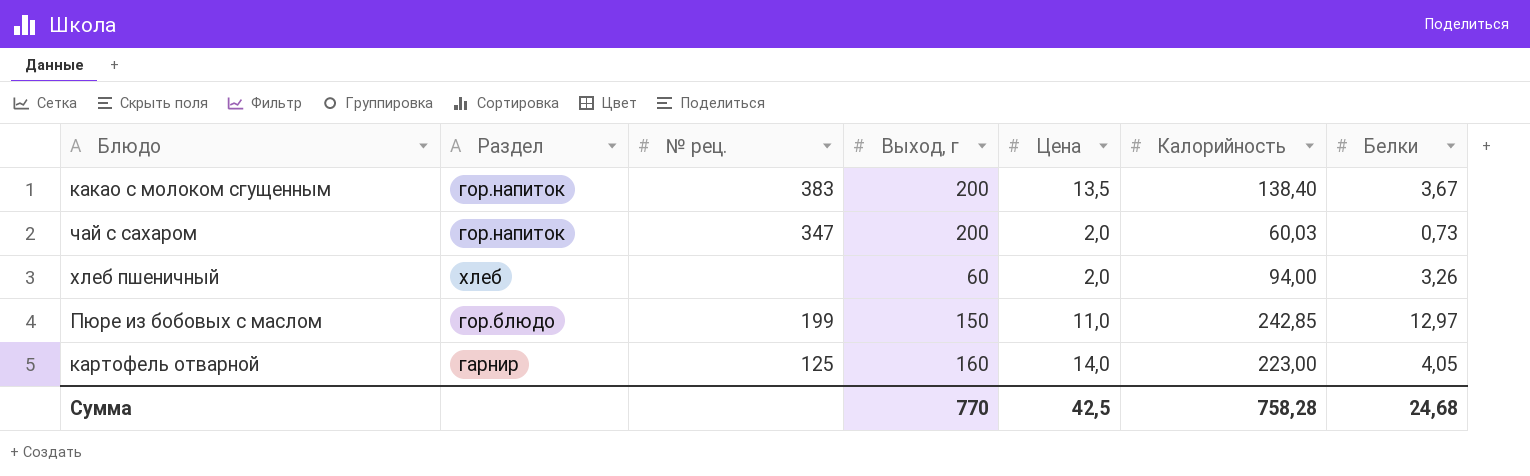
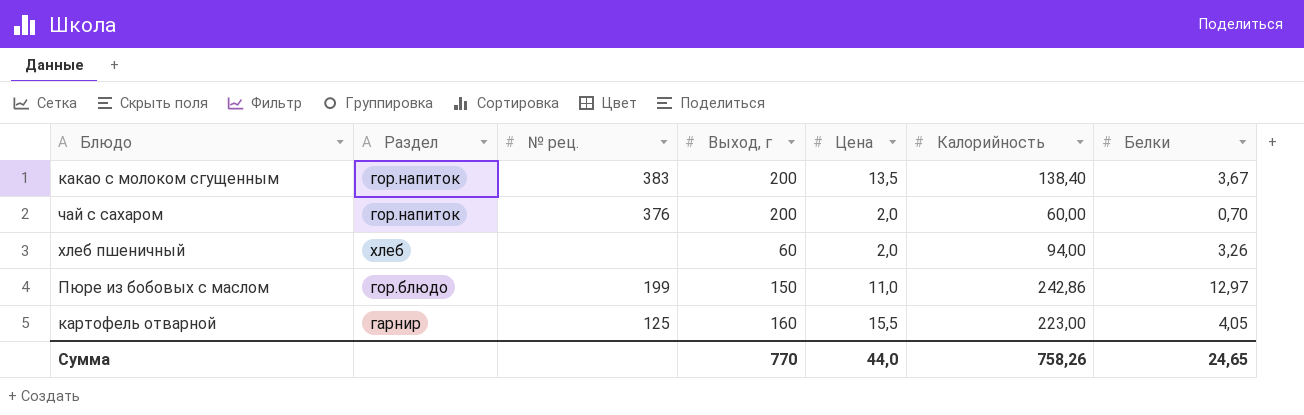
чай с сахаром | № рец.: 347 -> 376
чай с сахаром | Калорийность: 60,03 -> 60,00
чай с сахаром | Белки: 0,73 -> 0,70
Пюре из бобовых с маслом | Калорийность: 242,85 -> 242,86
картофель отварной | Цена: 14,0 -> 15,5
Сумма | Цена: 42,5 -> 44,0
Сумма | Калорийность: 758,28 -> 758,26
Сумма | Белки: 24,68 -> 24,65

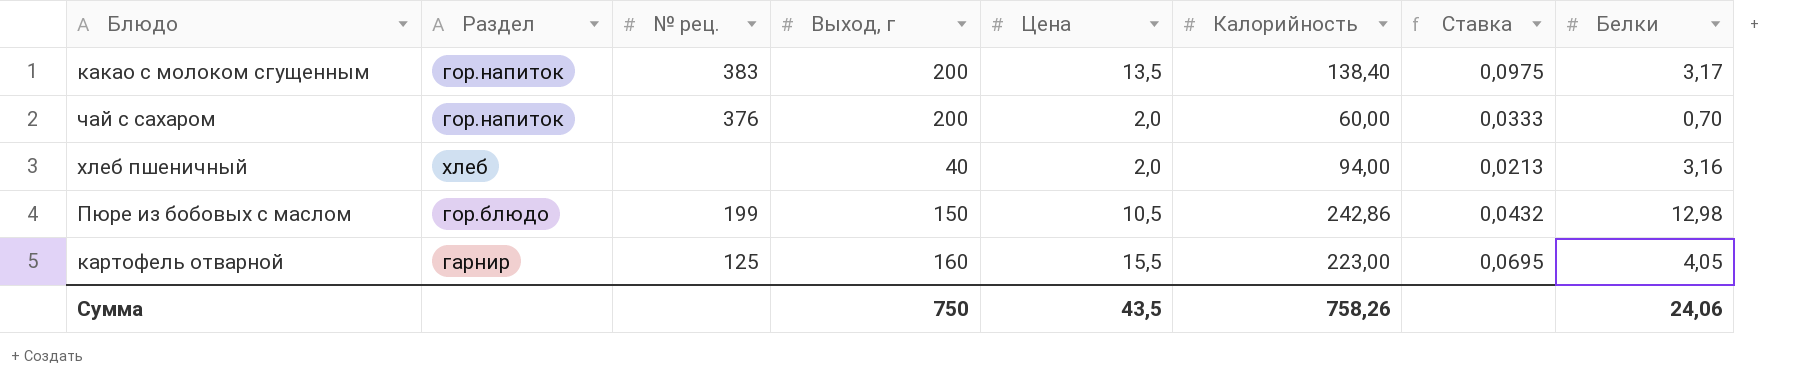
column Ставка | formula: none -> [Цена] / [Калорийность]
какао с молоком сгущенным | Белки: 3,67 -> 3,17
хлеб пшеничный | Выход, г: 60 -> 40
хлеб пшеничный | Белки: 3,26 -> 3,16
Пюре из бобовых с маслом | Цена: 11,0 -> 10,5
Пюре из бобовых с маслом | Белки: 12,97 -> 12,98
Сумма | Выход, г: 770 -> 750
Сумма | Цена: 44,0 -> 43,5
Сумма | Белки: 24,65 -> 24,06

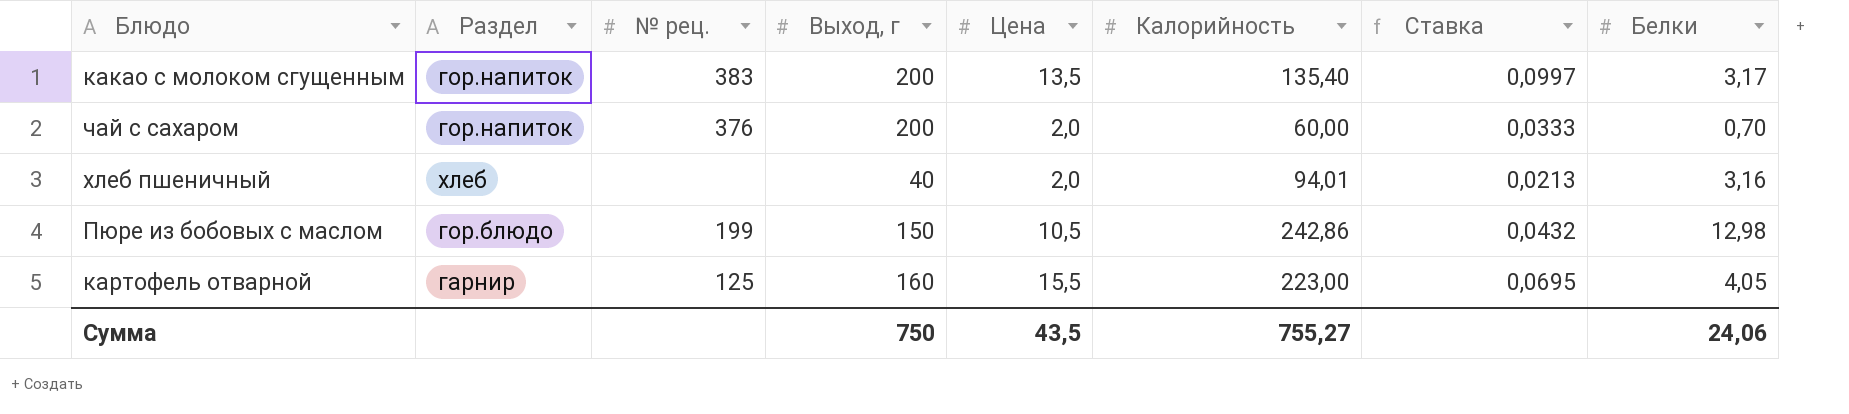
какао с молоком сгущенным | Калорийность: 138,40 -> 135,40
какао с молоком сгущенным | Ставка: 0,0975 -> 0,0997
хлеб пшеничный | Калорийность: 94,00 -> 94,01
Сумма | Калорийность: 758,26 -> 755,27

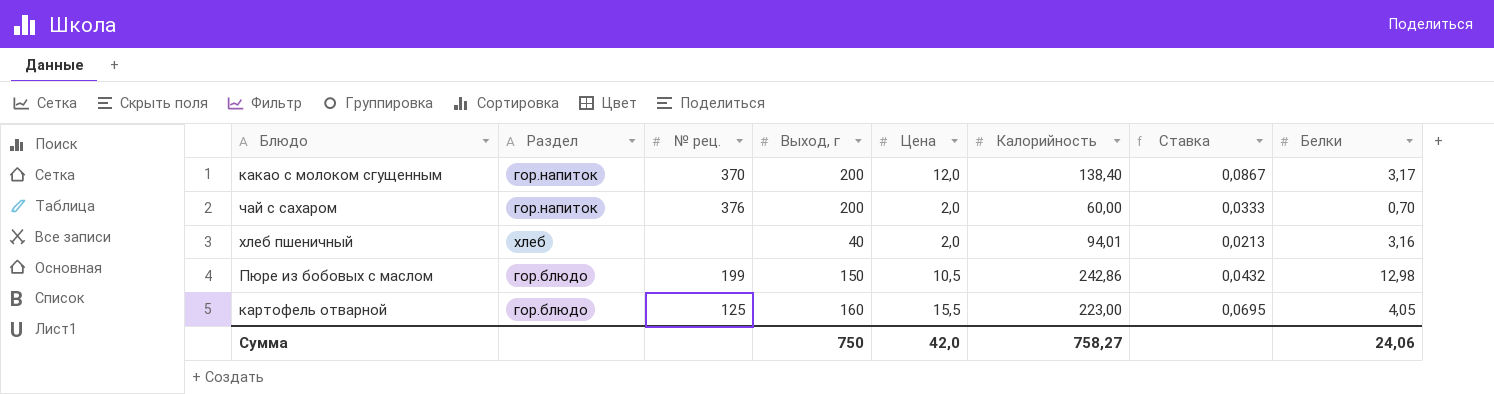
какао с молоком сгущенным | № рец.: 383 -> 370
какао с молоком сгущенным | Цена: 13,5 -> 12,0
какао с молоком сгущенным | Калорийность: 135,40 -> 138,40
какао с молоком сгущенным | Ставка: 0,0997 -> 0,0867
картофель отварной | Раздел: гарнир -> гор.блюдо
Сумма | Цена: 43,5 -> 42,0
Сумма | Калорийность: 755,27 -> 758,27

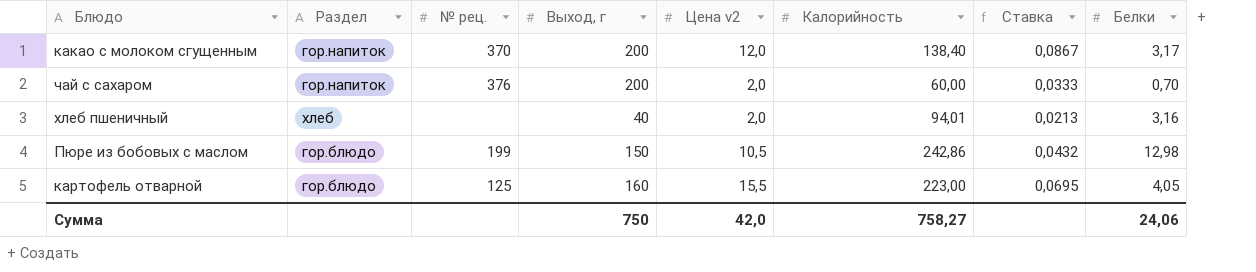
column name: Цена -> Цена v2

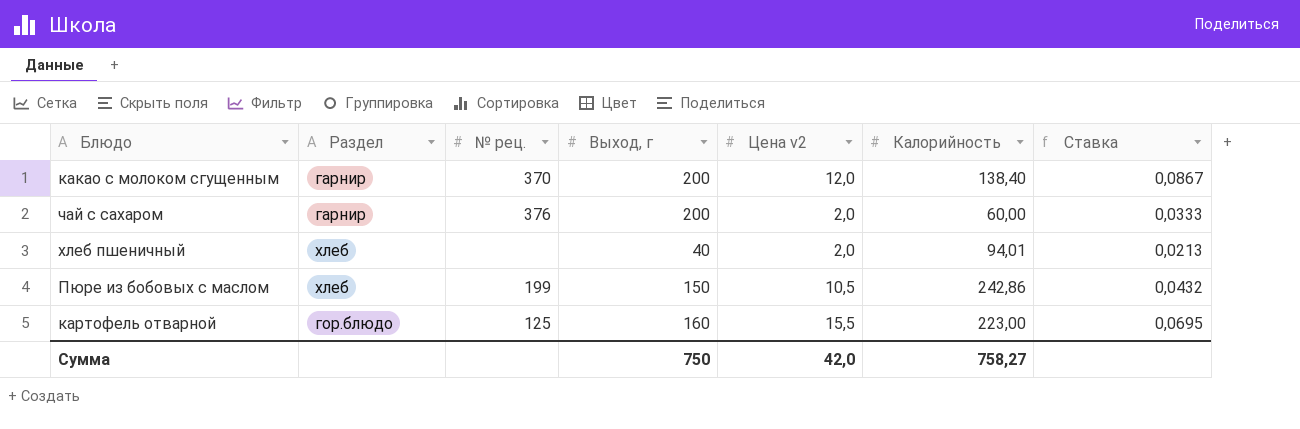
column Белки | position: 8 -> none
какао с молоком сгущенным | Раздел: гор.напиток -> гарнир
чай с сахаром | Раздел: гор.напиток -> гарнир
Пюре из бобовых с маслом | Раздел: гор.блюдо -> хлеб

